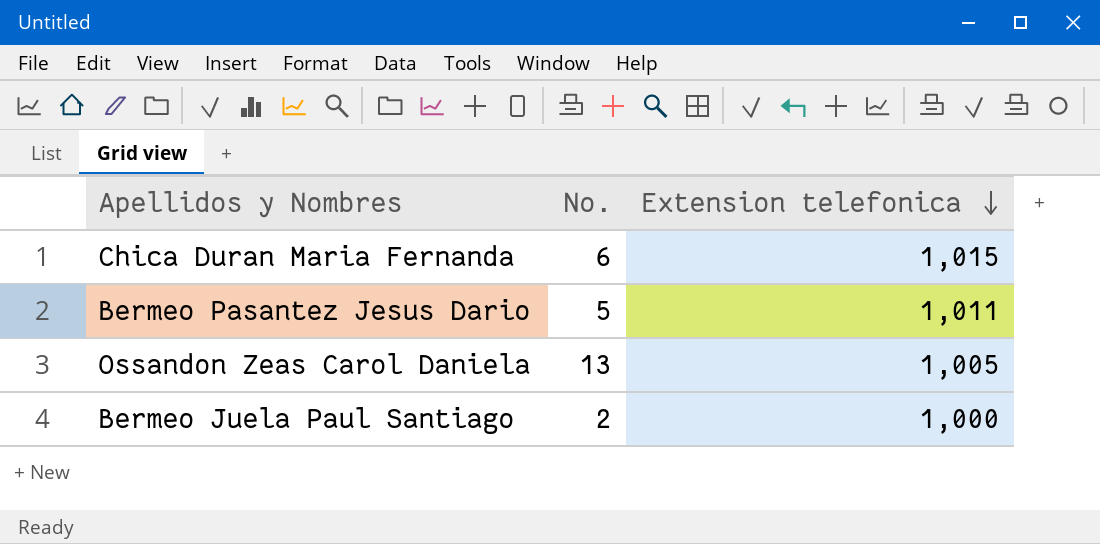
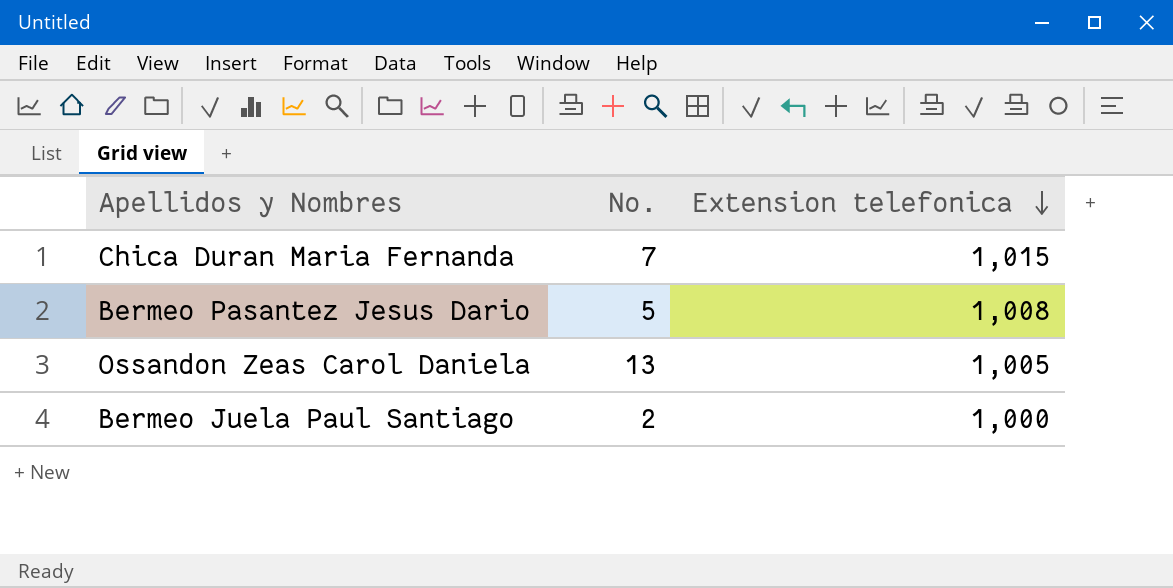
Chica Duran Maria Fernanda | No.: 6 -> 7
Bermeo Pasantez Jesus Dario | Extension telefonica: 1,011 -> 1,008

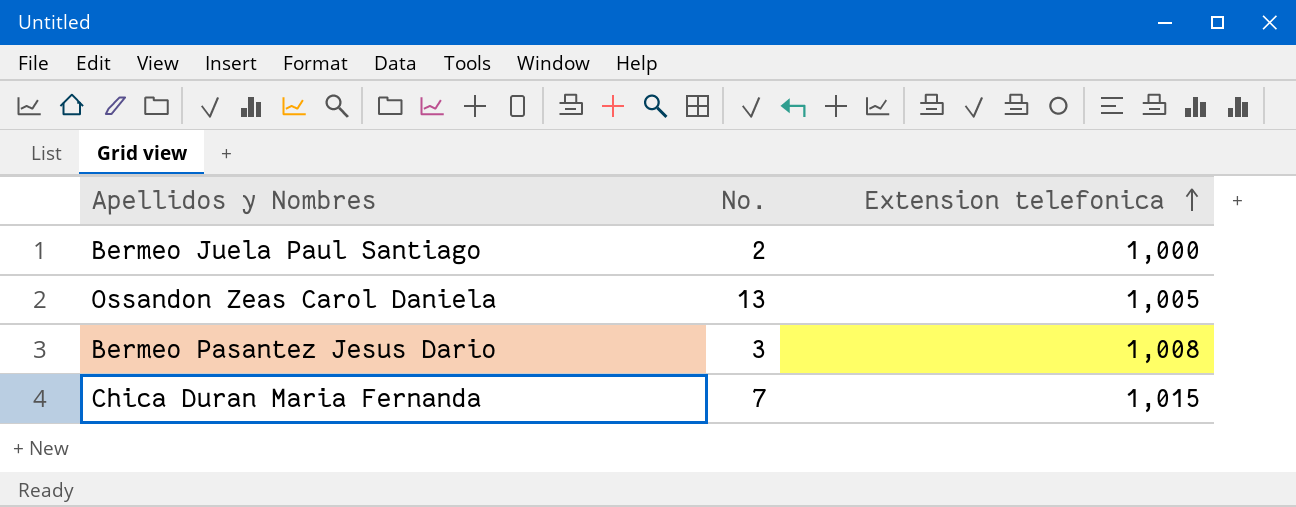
row order: Extension telefonica descending -> Extension telefonica ascending
Bermeo Pasantez Jesus Dario | No.: 5 -> 3

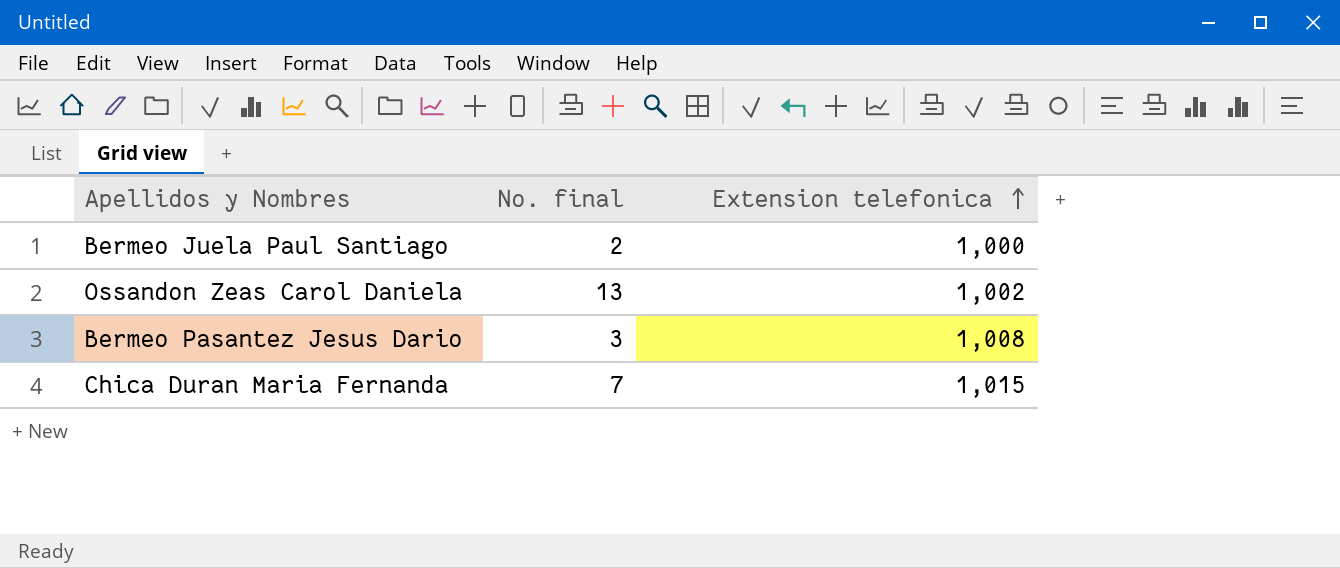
column name: No. -> No. final
Ossandon Zeas Carol Daniela | Extension telefonica: 1,005 -> 1,002

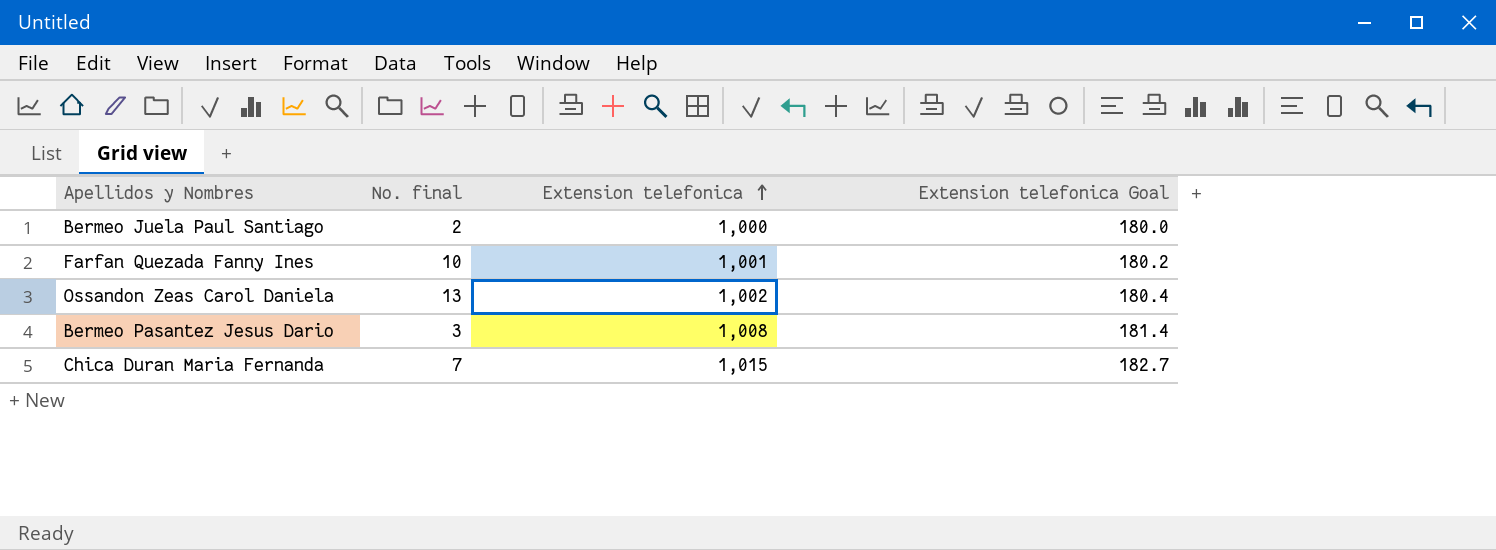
column Extension telefonica Goal | formula: none -> [Extension telefonica] * 0.18
row Farfan Quezada Fanny Ines: none -> 10 | 1,001 | 180.2

